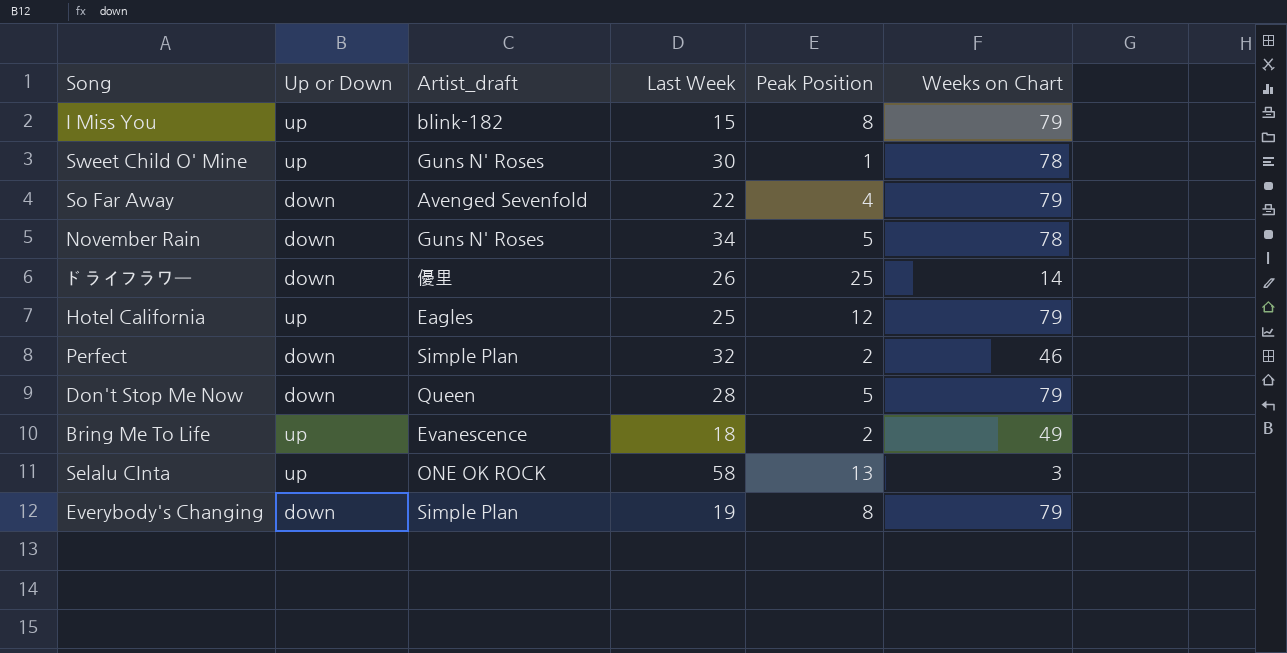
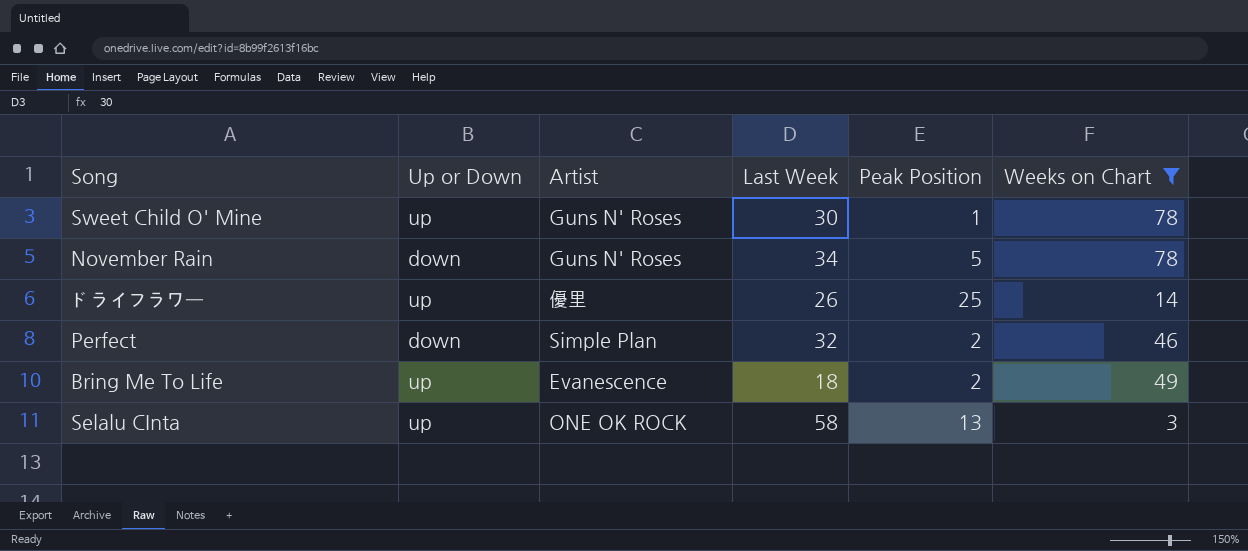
filter: none -> Weeks on Chart != 79
column name: Artist_draft -> Artist
ドライフラワー | Up or Down: down -> up

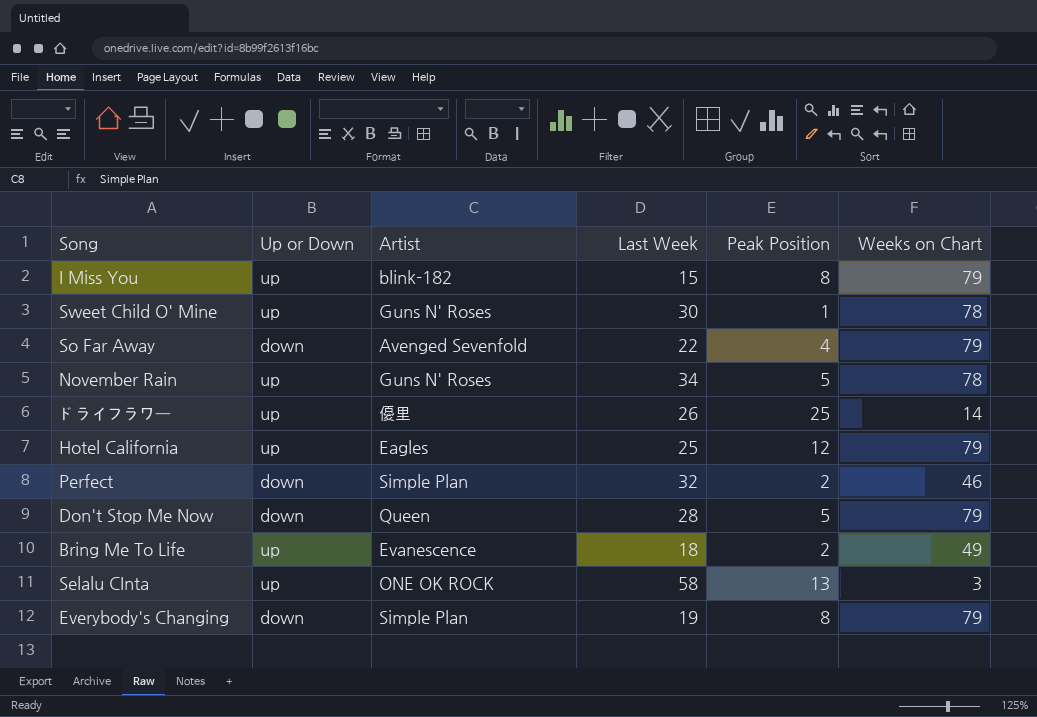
filter: Weeks on Chart != 79 -> none
November Rain | Up or Down: down -> up

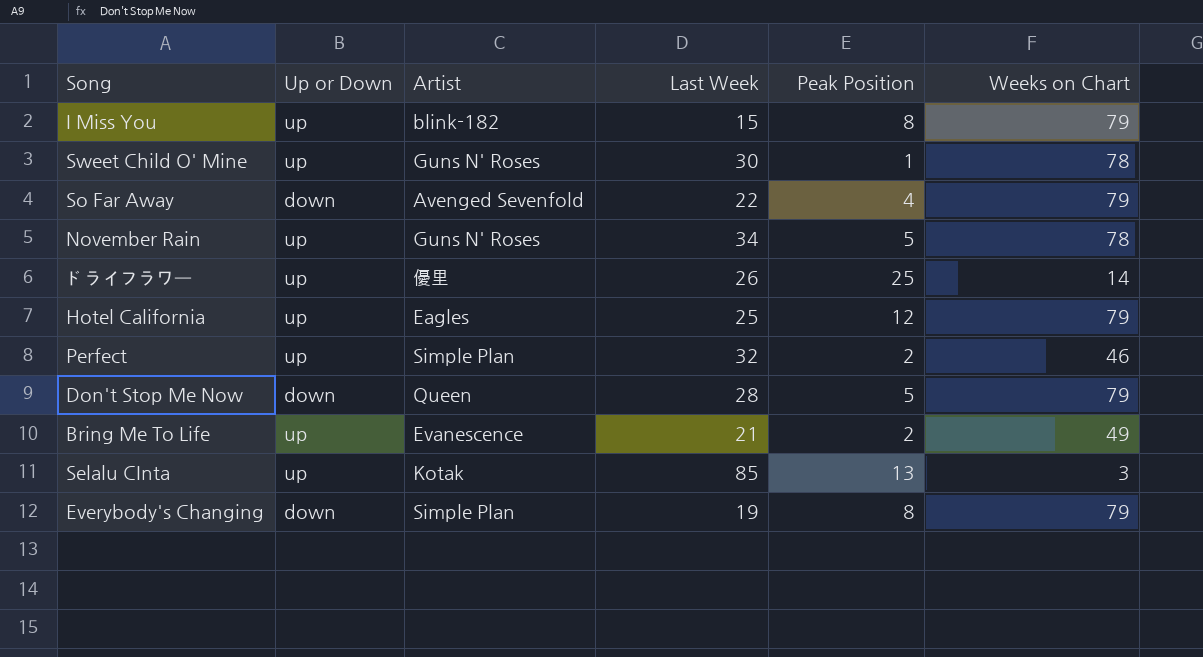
Perfect | Up or Down: down -> up
Bring Me To Life | Last Week: 18 -> 21
Selalu CInta | Artist: ONE OK ROCK -> Kotak
Selalu CInta | Last Week: 58 -> 85

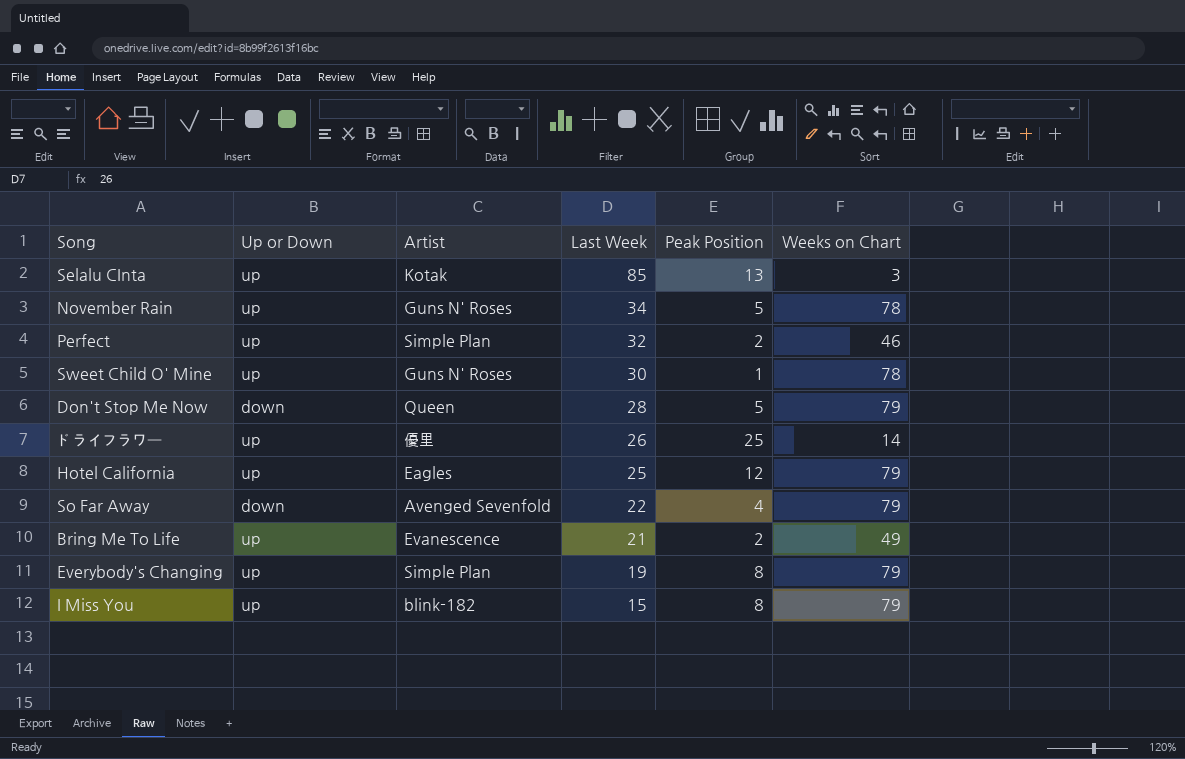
row order: none -> Last Week descending
Everybody's Changing | Up or Down: down -> up

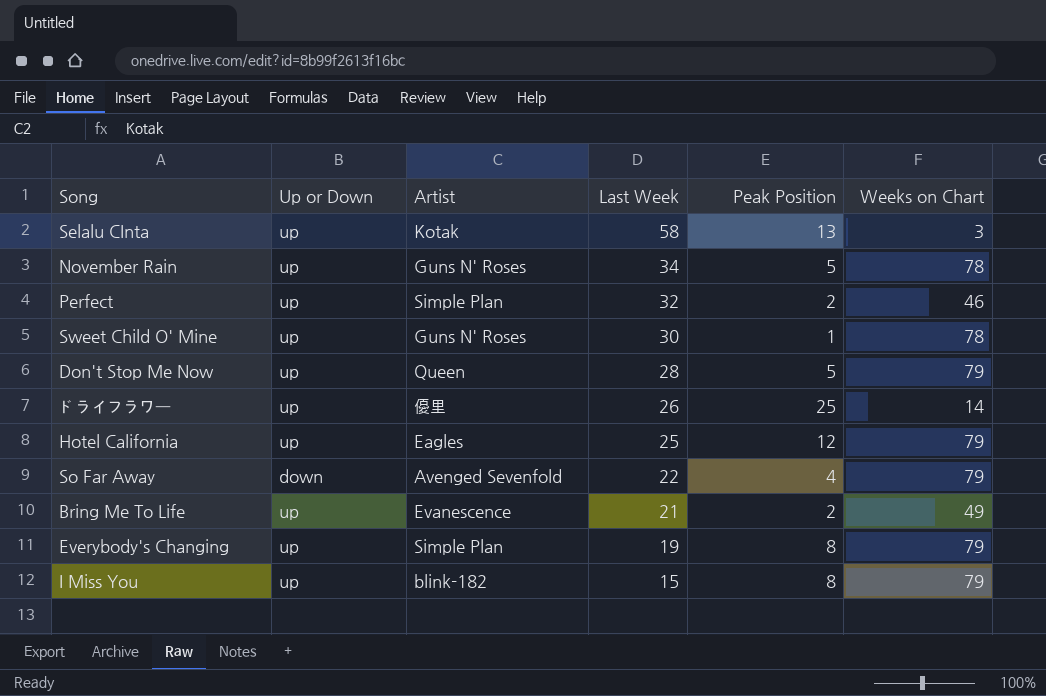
Selalu CInta | Last Week: 85 -> 58
Don't Stop Me Now | Up or Down: down -> up

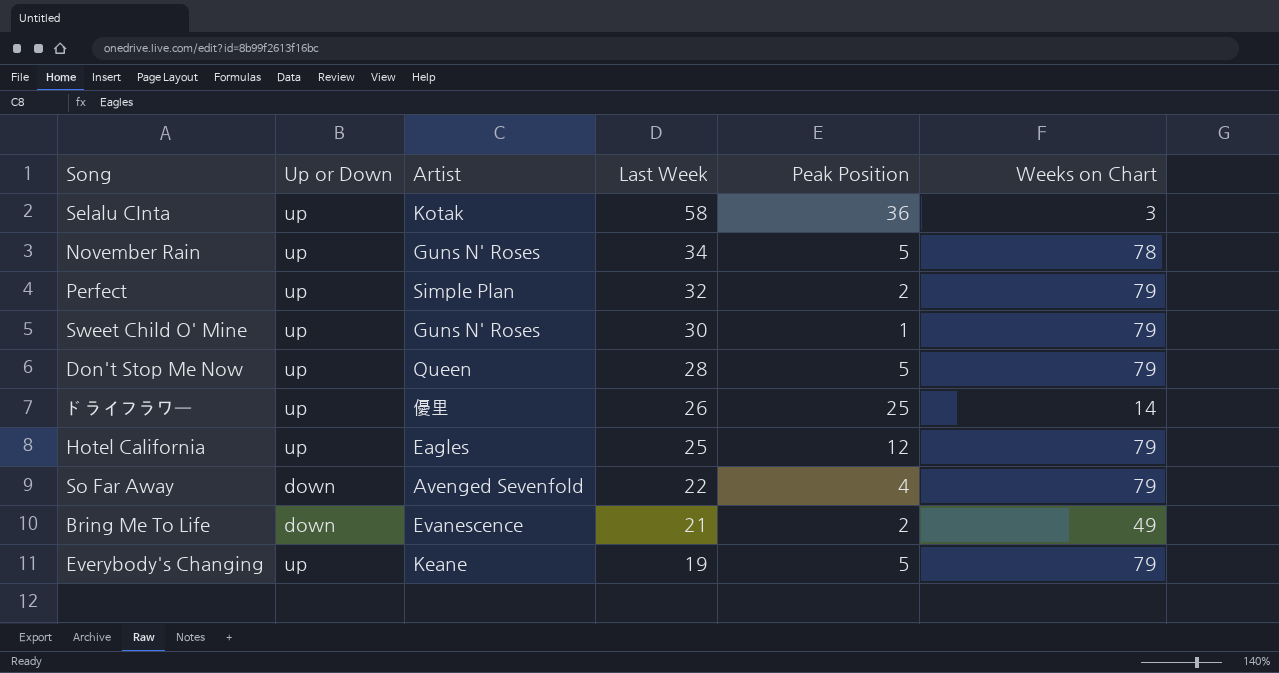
row I Miss You: up | blink-182 | 15 | 8 | 79 -> none
Selalu CInta | Peak Position: 13 -> 36
Perfect | Weeks on Chart: 46 -> 79
Sweet Child O' Mine | Weeks on Chart: 78 -> 79
Bring Me To Life | Up or Down: up -> down
Everybody's Changing | Artist: Simple Plan -> Keane
Everybody's Changing | Peak Position: 8 -> 5

